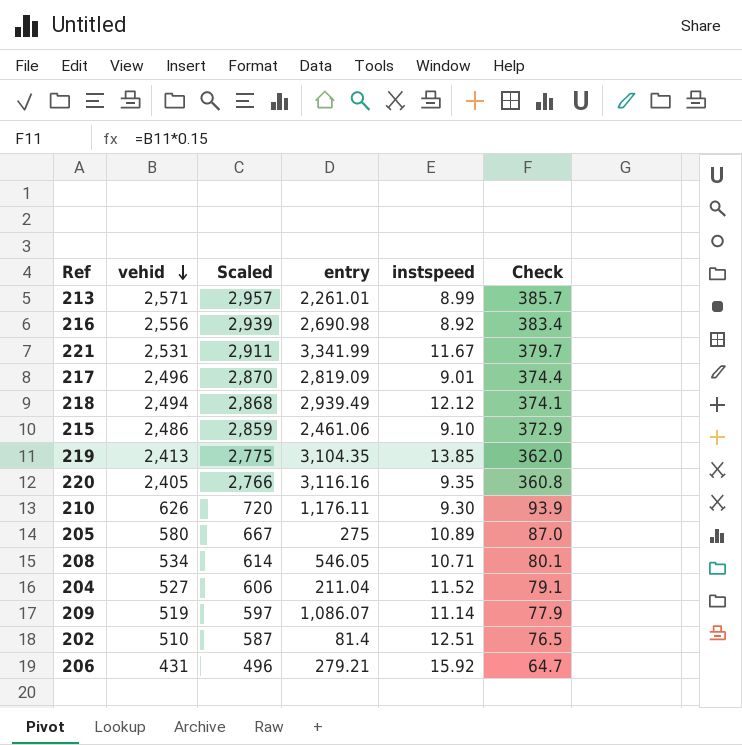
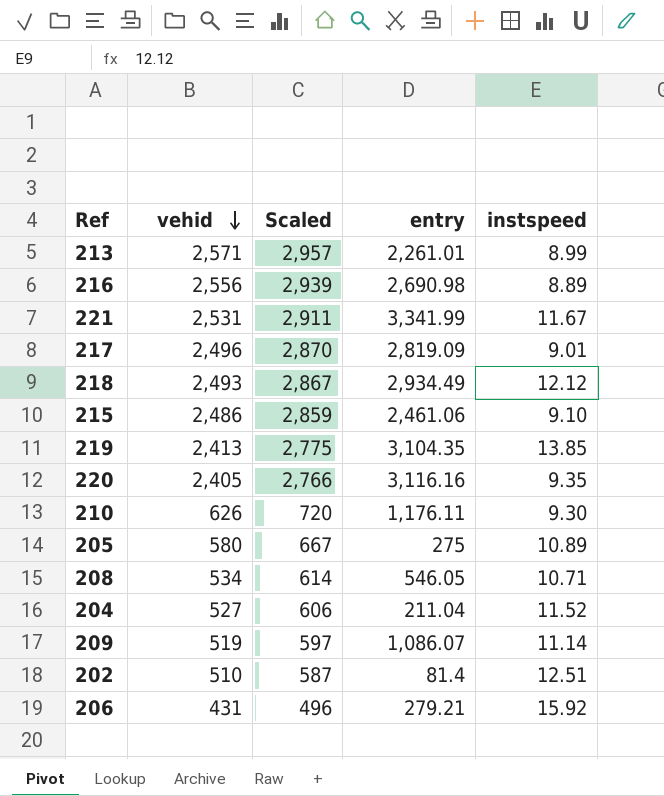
column Check | formula: [vehid] * 0.15 -> none
216 | instspeed: 8.92 -> 8.89
218 | vehid: 2,494 -> 2,493
218 | Scaled: 2,868 -> 2,867
218 | entry: 2,939.49 -> 2,934.49

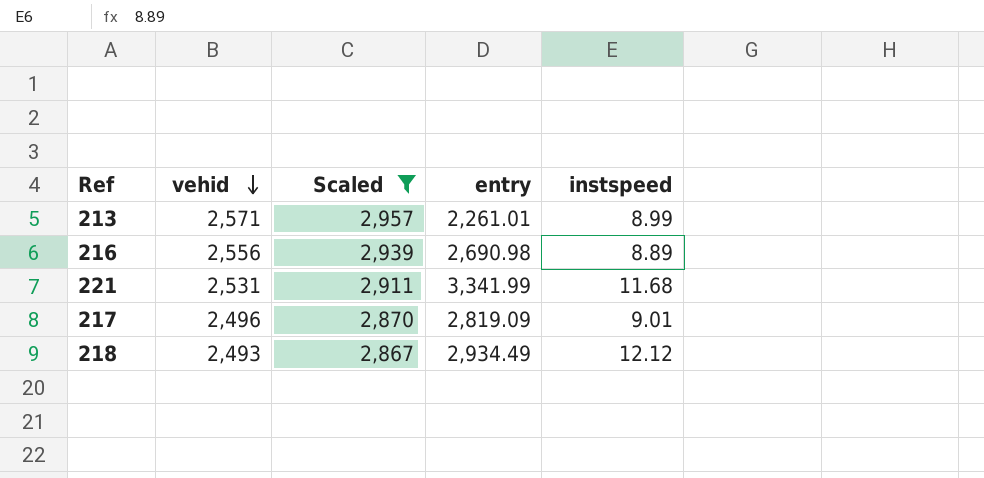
filter: none -> Scaled >= 2,867
221 | instspeed: 11.67 -> 11.68

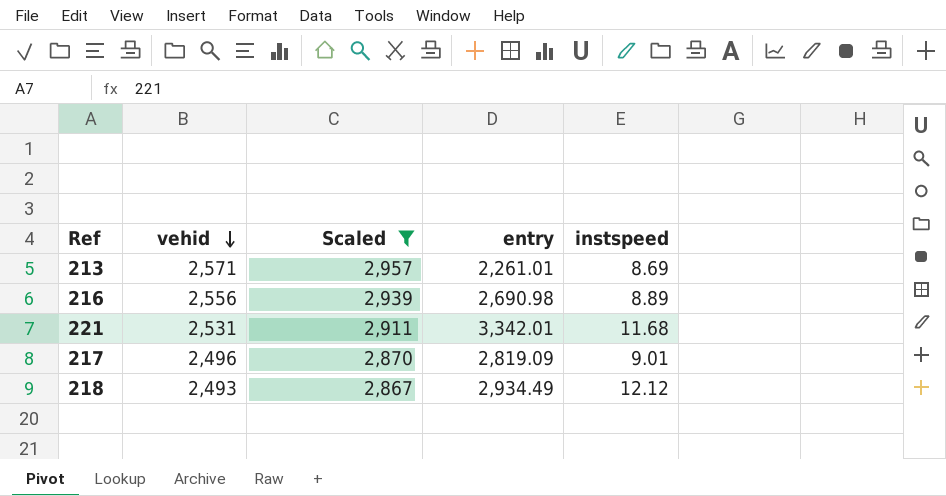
213 | instspeed: 8.99 -> 8.69
221 | entry: 3,341.99 -> 3,342.01

